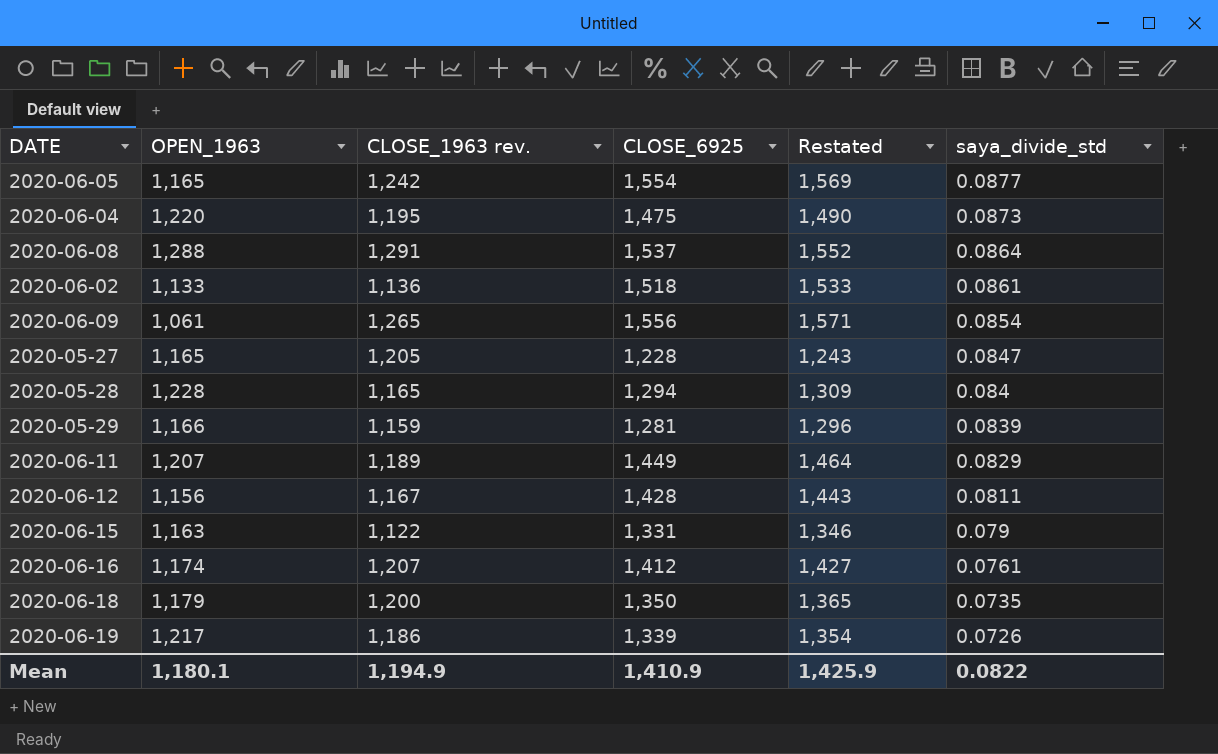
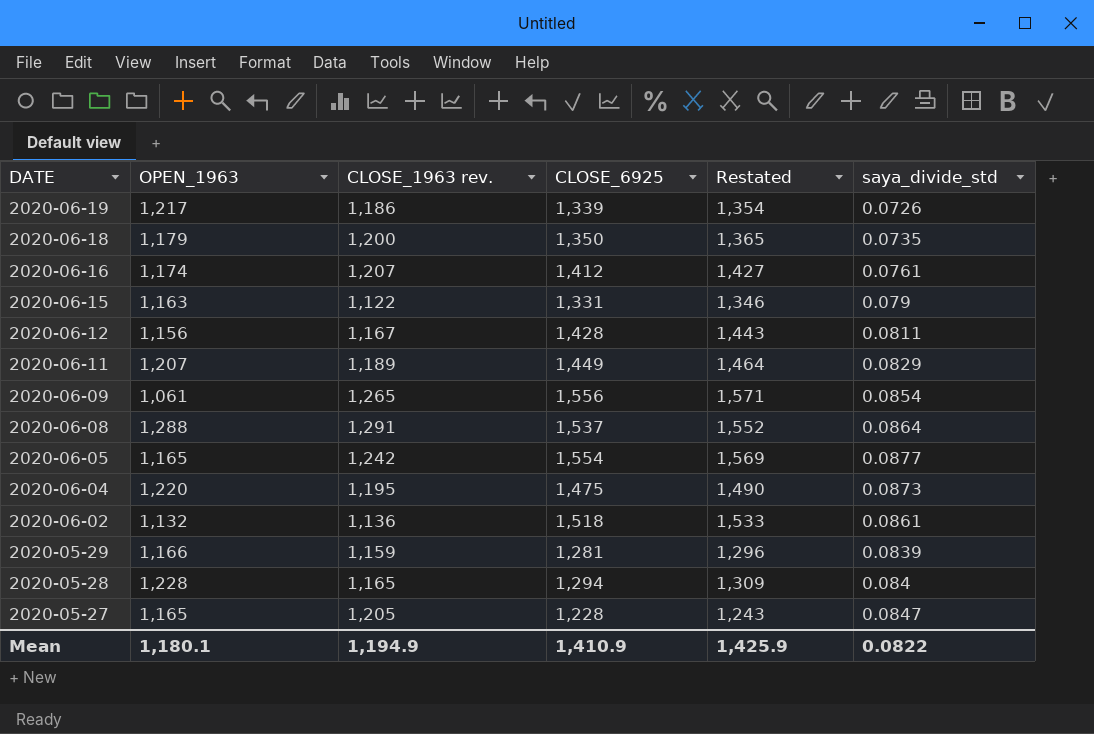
row order: saya_divide_std descending -> DATE descending
2020-06-02 | OPEN_1963: 1,133 -> 1,132

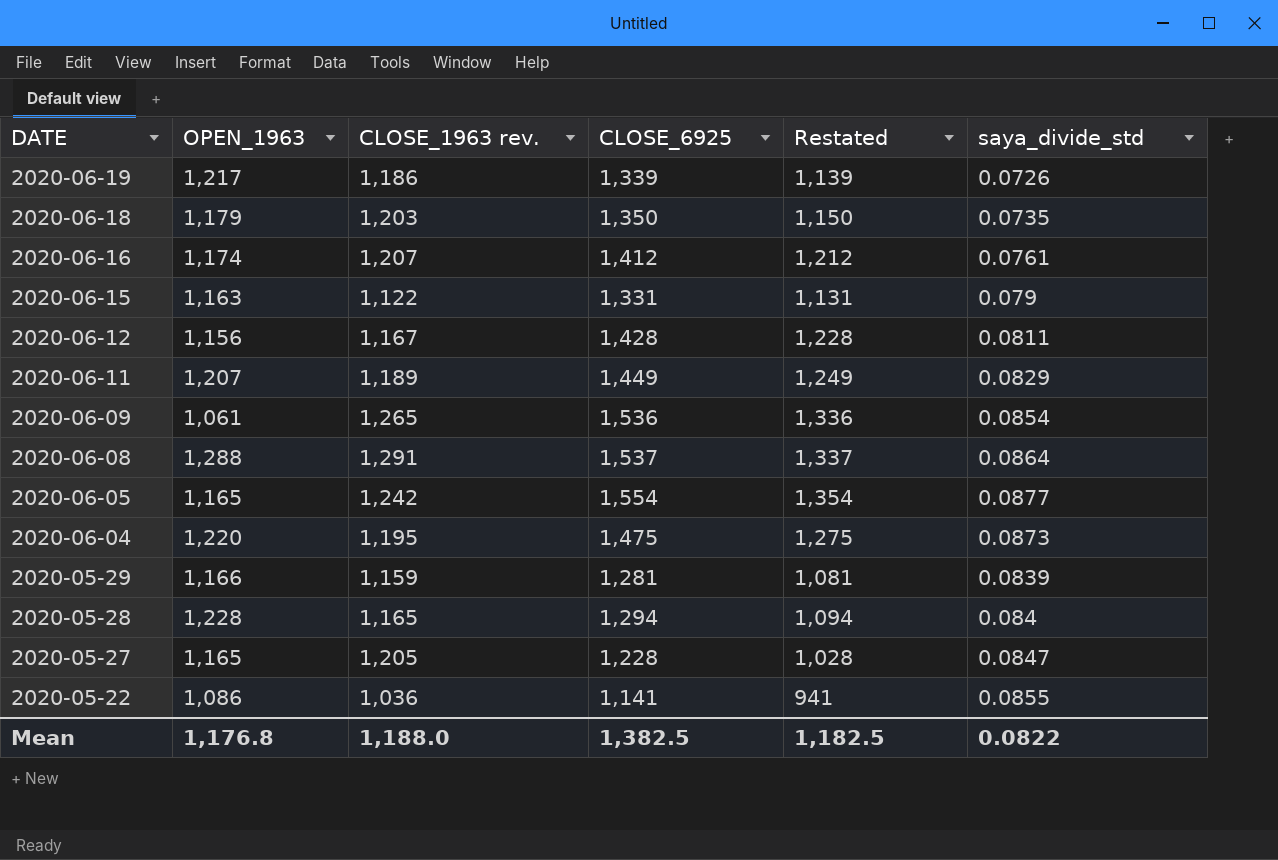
column Restated | formula: [CLOSE_6925] + 15 -> [CLOSE_6925] - 200
row 2020-06-02: 1,132 | 1,136 | 1,518 | 1,533 | 0.0861 -> none
2020-06-18 | CLOSE_1963 rev.: 1,200 -> 1,203
2020-06-09 | CLOSE_6925: 1,556 -> 1,536
row 2020-05-22: none -> 1,086 | 1,036 | 1,141 | 941 | 0.0855
Mean | OPEN_1963: 1,180.1 -> 1,176.8
Mean | CLOSE_1963 rev.: 1,194.9 -> 1,188.0
Mean | CLOSE_6925: 1,410.9 -> 1,382.5
Mean | Restated: 1,425.9 -> 1,182.5

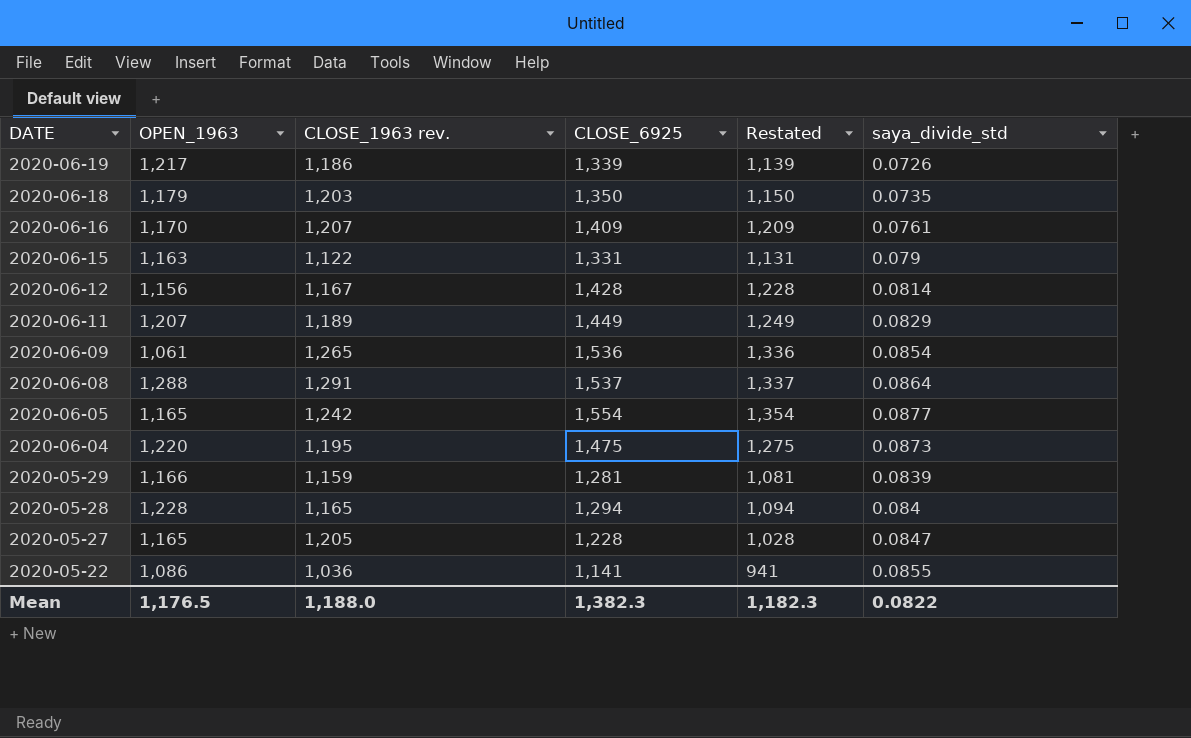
2020-06-16 | OPEN_1963: 1,174 -> 1,170
2020-06-16 | CLOSE_6925: 1,412 -> 1,409
2020-06-16 | Restated: 1,212 -> 1,209
2020-06-12 | saya_divide_std: 0.0811 -> 0.0814
Mean | OPEN_1963: 1,176.8 -> 1,176.5
Mean | CLOSE_6925: 1,382.5 -> 1,382.3
Mean | Restated: 1,182.5 -> 1,182.3

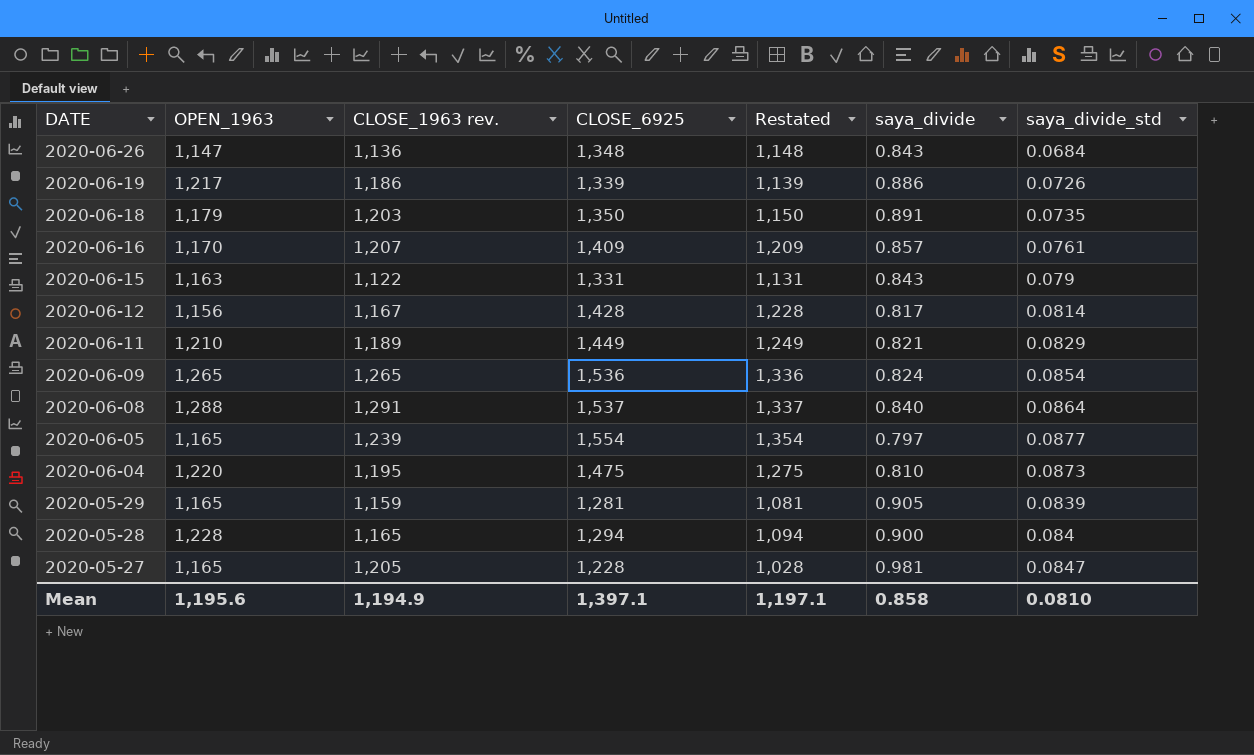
column saya_divide | formula: none -> [CLOSE_1963 rev.] / [CLOSE_6925]
row 2020-05-22: 1,086 | 1,036 | 1,141 | 941 | 0.0855 -> none
row 2020-06-26: none -> 1,147 | 1,136 | 1,348 | 1,148 | 0.843 | 0.0684
2020-06-11 | OPEN_1963: 1,207 -> 1,210
2020-06-09 | OPEN_1963: 1,061 -> 1,265
2020-06-05 | CLOSE_1963 rev.: 1,242 -> 1,239
2020-05-29 | OPEN_1963: 1,166 -> 1,165
Mean | OPEN_1963: 1,176.5 -> 1,195.6
Mean | CLOSE_1963 rev.: 1,188.0 -> 1,194.9
Mean | CLOSE_6925: 1,382.3 -> 1,397.1
Mean | Restated: 1,182.3 -> 1,197.1
Mean | saya_divide_std: 0.0822 -> 0.0810

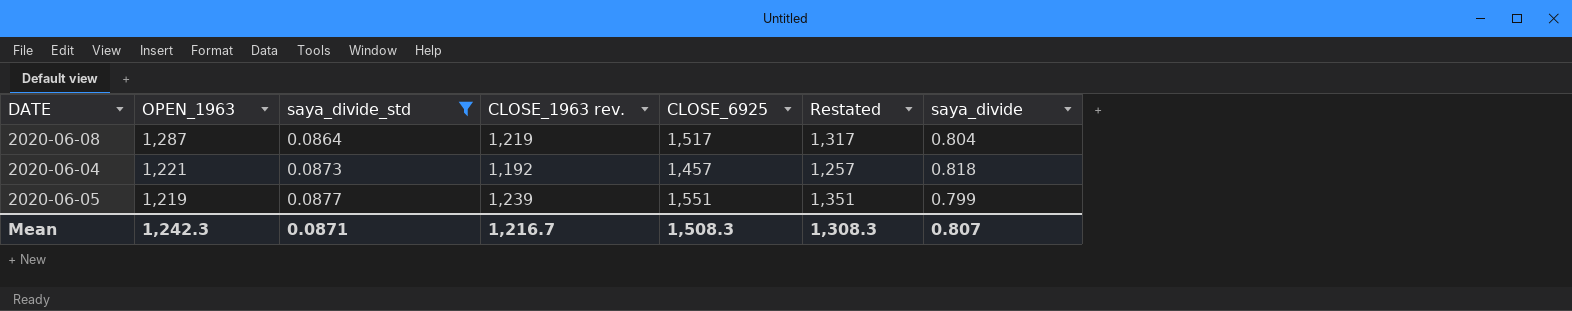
filter: none -> saya_divide_std >= 0.0864
row order: DATE descending -> OPEN_1963 descending
column saya_divide_std | position: 7 -> 3
2020-06-08 | OPEN_1963: 1,288 -> 1,287
2020-06-08 | CLOSE_1963 rev.: 1,291 -> 1,219
2020-06-08 | CLOSE_6925: 1,537 -> 1,517
2020-06-08 | Restated: 1,337 -> 1,317
2020-06-08 | saya_divide: 0.840 -> 0.804
2020-06-04 | OPEN_1963: 1,220 -> 1,221
2020-06-04 | CLOSE_1963 rev.: 1,195 -> 1,192
2020-06-04 | CLOSE_6925: 1,475 -> 1,457
2020-06-04 | Restated: 1,275 -> 1,257
2020-06-04 | saya_divide: 0.810 -> 0.818
2020-06-05 | OPEN_1963: 1,165 -> 1,219
2020-06-05 | CLOSE_6925: 1,554 -> 1,551
2020-06-05 | Restated: 1,354 -> 1,351
2020-06-05 | saya_divide: 0.797 -> 0.799
Mean | OPEN_1963: 1,195.6 -> 1,242.3
Mean | saya_divide_std: 0.0810 -> 0.0871
Mean | CLOSE_1963 rev.: 1,194.9 -> 1,216.7
Mean | CLOSE_6925: 1,397.1 -> 1,508.3
Mean | Restated: 1,197.1 -> 1,308.3
Mean | saya_divide: 0.858 -> 0.807

